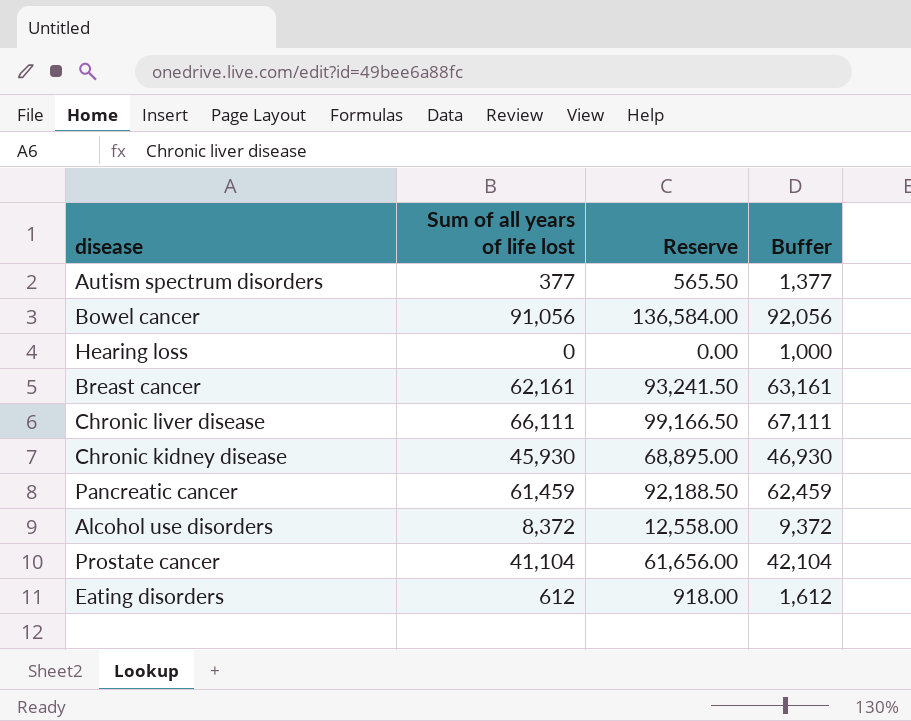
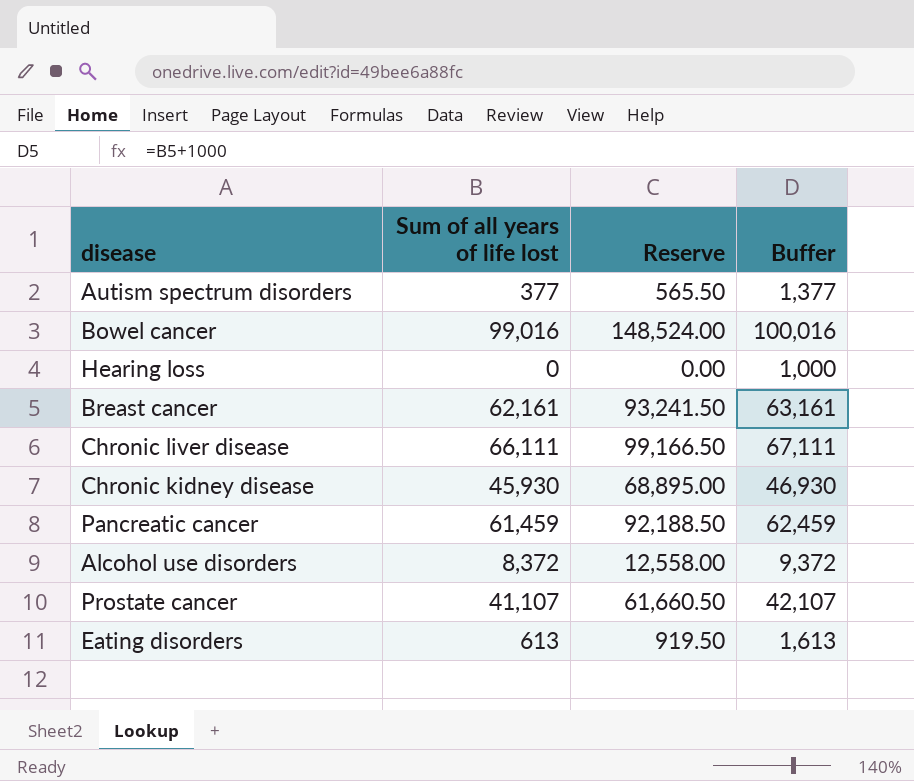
Bowel cancer | Sum of all years of life lost: 91,056 -> 99,016
Bowel cancer | Reserve: 136,584.00 -> 148,524.00
Bowel cancer | Buffer: 92,056 -> 100,016
Prostate cancer | Sum of all years of life lost: 41,104 -> 41,107
Prostate cancer | Reserve: 61,656.00 -> 61,660.50
Prostate cancer | Buffer: 42,104 -> 42,107
Eating disorders | Sum of all years of life lost: 612 -> 613
Eating disorders | Reserve: 918.00 -> 919.50
Eating disorders | Buffer: 1,612 -> 1,613

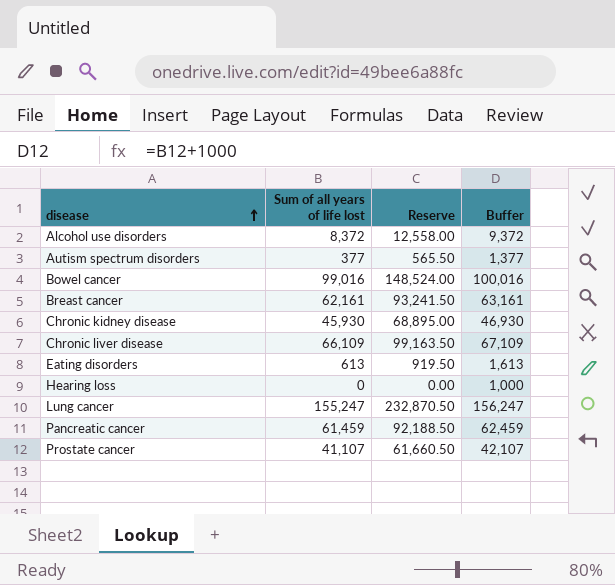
row order: none -> disease ascending
Chronic liver disease | Sum of all years of life lost: 66,111 -> 66,109
Chronic liver disease | Reserve: 99,166.50 -> 99,163.50
Chronic liver disease | Buffer: 67,111 -> 67,109
row Lung cancer: none -> 155,247 | 232,870.50 | 156,247

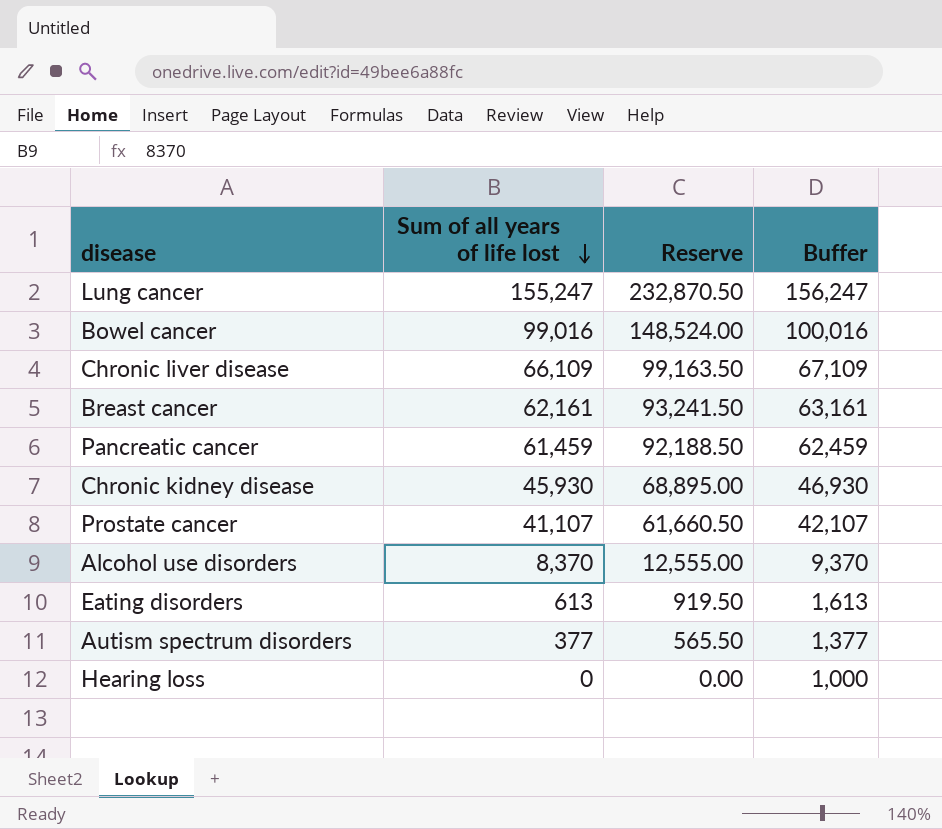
row order: disease ascending -> Sum of all years of life lost descending
Alcohol use disorders | Sum of all years of life lost: 8,372 -> 8,370
Alcohol use disorders | Reserve: 12,558.00 -> 12,555.00
Alcohol use disorders | Buffer: 9,372 -> 9,370

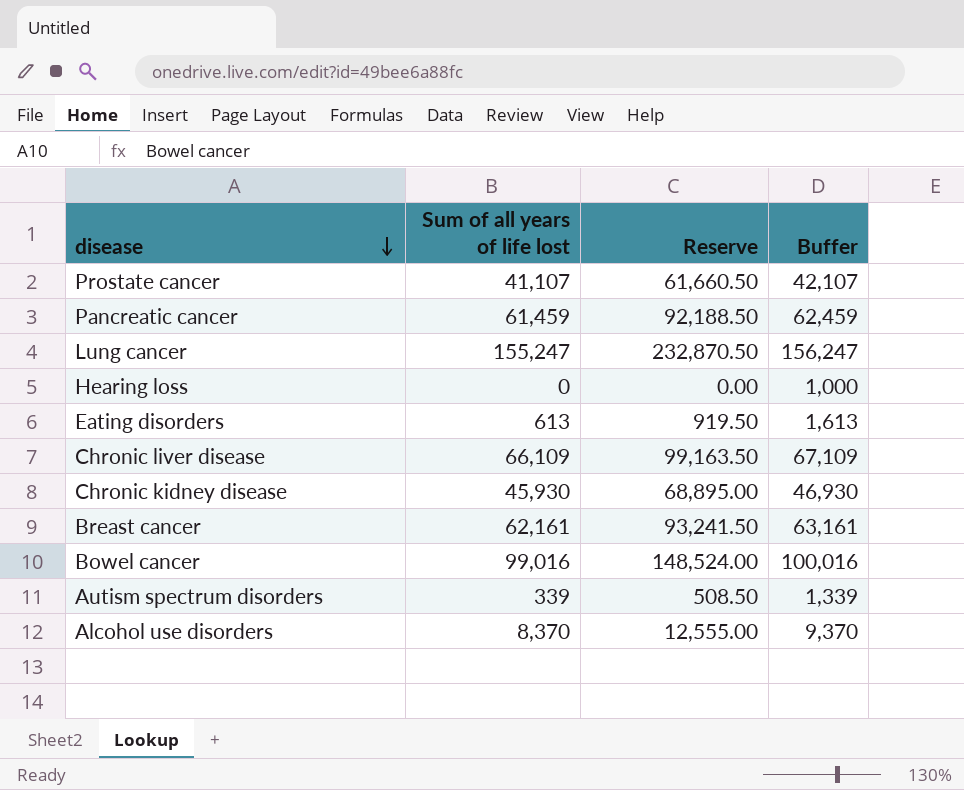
row order: Sum of all years of life lost descending -> disease descending
Autism spectrum disorders | Sum of all years of life lost: 377 -> 339
Autism spectrum disorders | Reserve: 565.50 -> 508.50
Autism spectrum disorders | Buffer: 1,377 -> 1,339

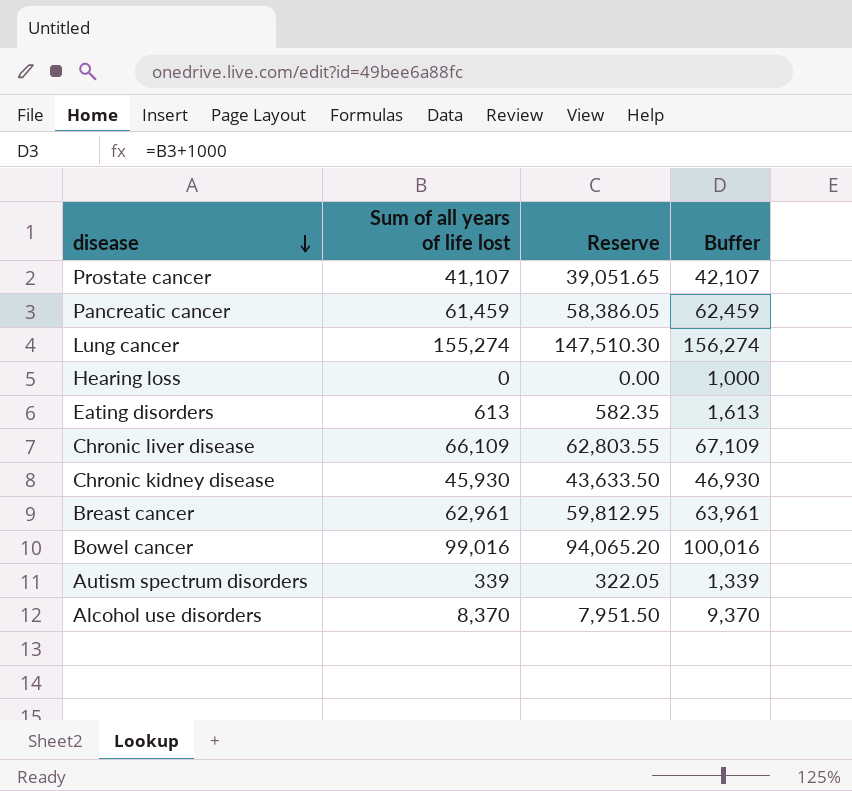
column Reserve | formula: [Sum of all years of life lost] * 1.5 -> [Sum of all years of life lost] * 0.95
Lung cancer | Sum of all years of life lost: 155,247 -> 155,274
Lung cancer | Buffer: 156,247 -> 156,274
Breast cancer | Sum of all years of life lost: 62,161 -> 62,961
Breast cancer | Buffer: 63,161 -> 63,961

